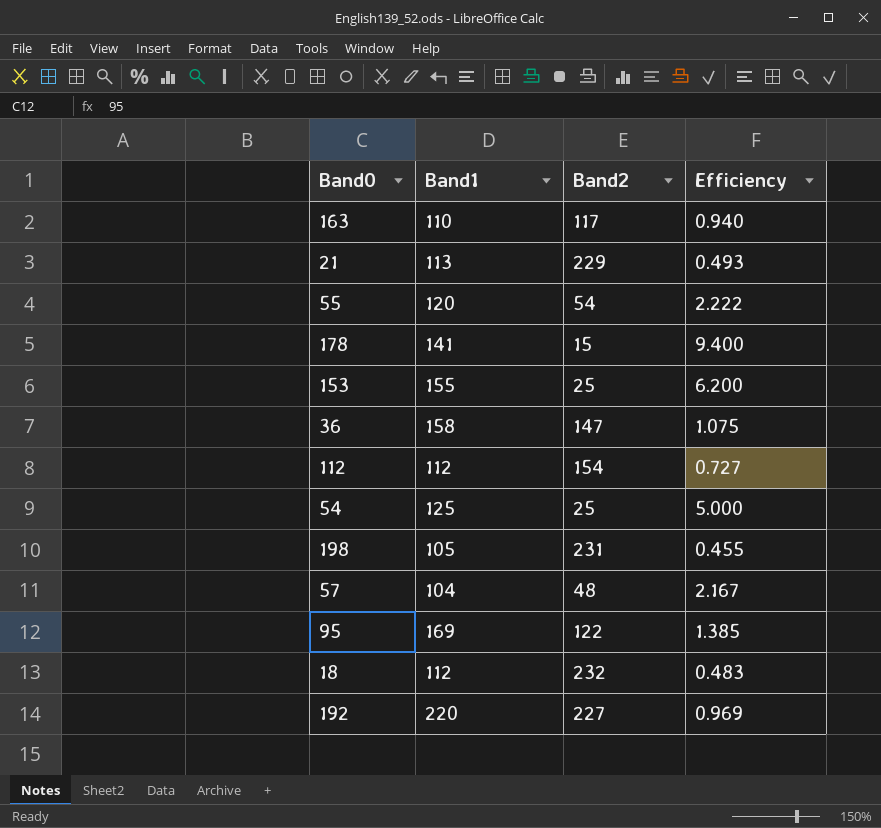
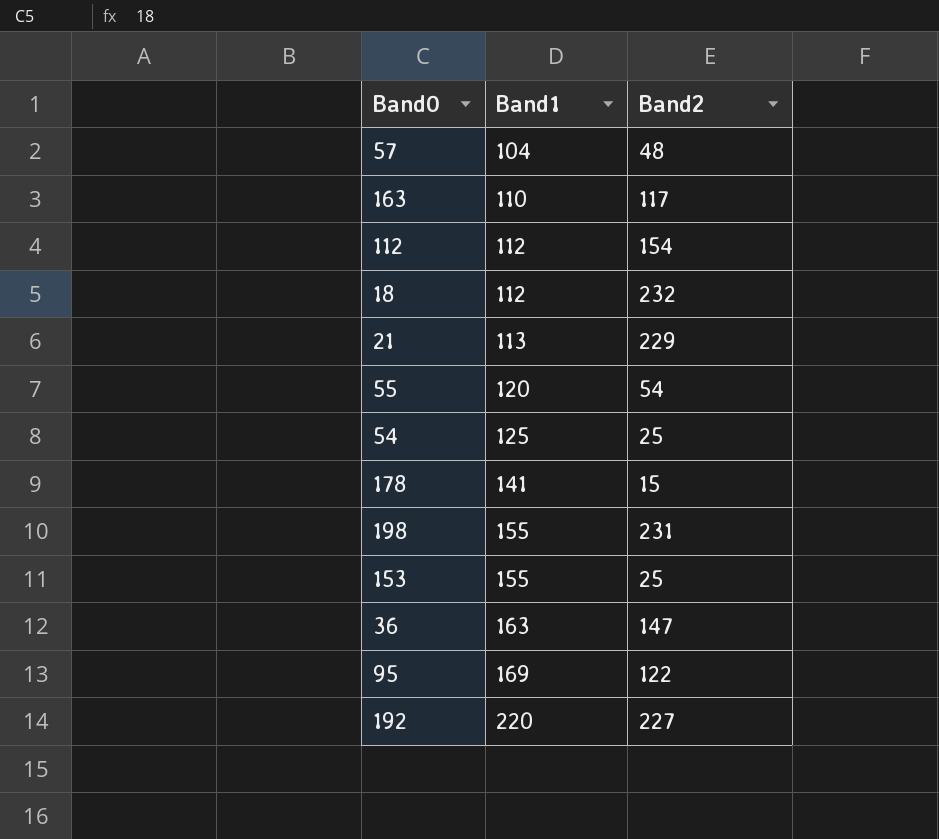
row order: none -> Band1 ascending
column Efficiency | formula: [Band1] / [Band2] -> none
198 | Band1: 105 -> 155
36 | Band1: 158 -> 163

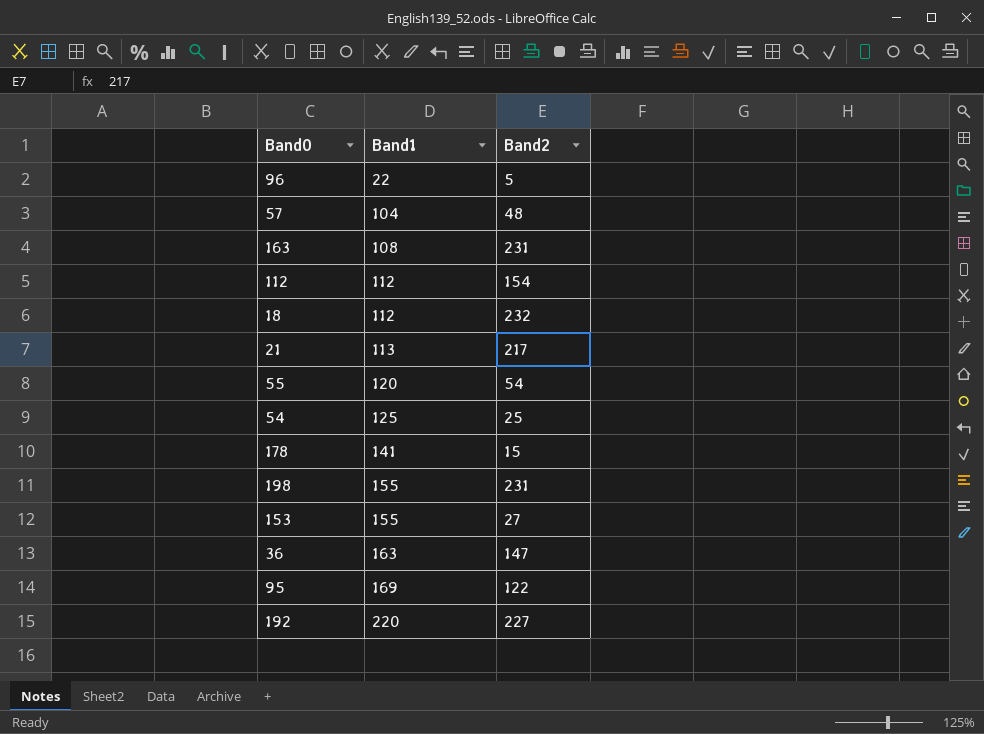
row 96: none -> 22 | 5
163 | Band1: 110 -> 108
163 | Band2: 117 -> 231
21 | Band2: 229 -> 217
153 | Band2: 25 -> 27

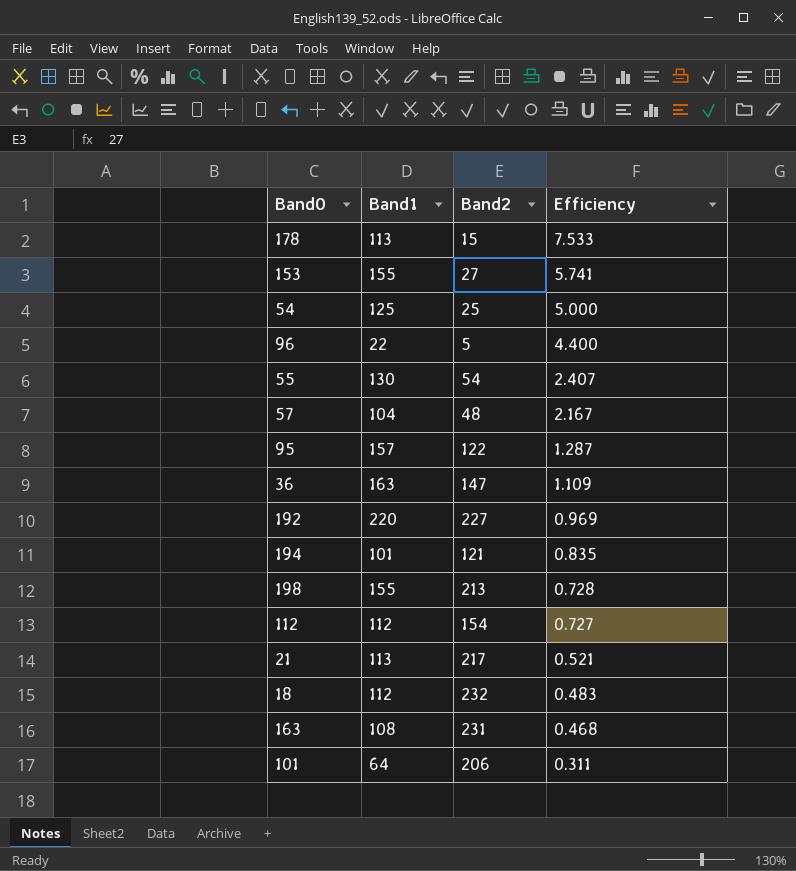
row order: Band1 ascending -> Efficiency descending
column Efficiency | formula: none -> [Band1] / [Band2]
178 | Band1: 141 -> 113
55 | Band1: 120 -> 130
95 | Band1: 169 -> 157
row 194: none -> 101 | 121 | 0.835
198 | Band2: 231 -> 213
row 101: none -> 64 | 206 | 0.311

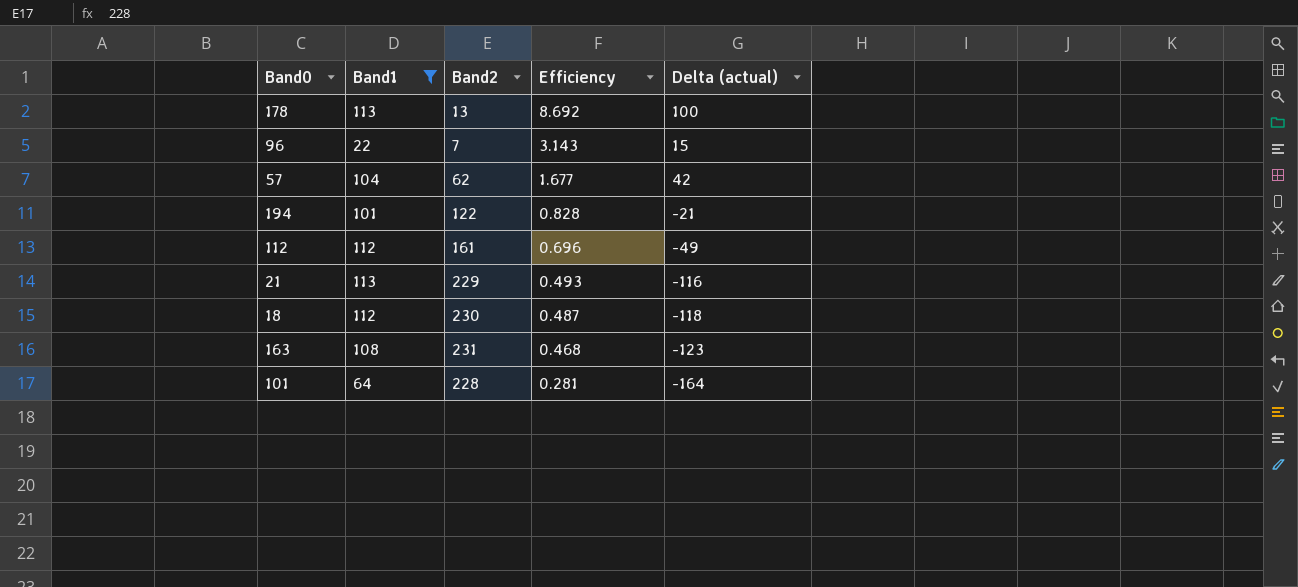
filter: none -> Band1 <= 113
column Delta (actual) | formula: none -> [Band1] - [Band2]
178 | Band2: 15 -> 13
178 | Efficiency: 7.533 -> 8.692
96 | Band2: 5 -> 7
96 | Efficiency: 4.400 -> 3.143
57 | Band2: 48 -> 62
57 | Efficiency: 2.167 -> 1.677
194 | Band2: 121 -> 122
194 | Efficiency: 0.835 -> 0.828
112 | Band2: 154 -> 161
112 | Efficiency: 0.727 -> 0.696
21 | Band2: 217 -> 229
21 | Efficiency: 0.521 -> 0.493
18 | Band2: 232 -> 230
18 | Efficiency: 0.483 -> 0.487
101 | Band2: 206 -> 228
101 | Efficiency: 0.311 -> 0.281

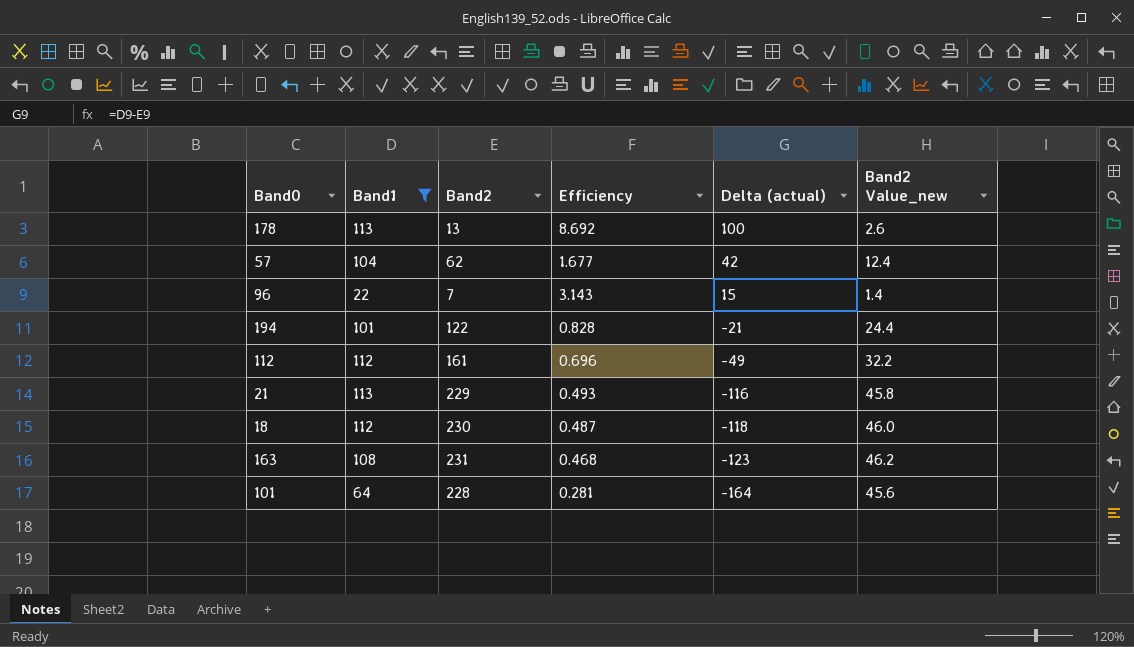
row order: Efficiency descending -> Delta (actual) descending
column Band2 Value_new | formula: none -> [Band2] * 0.2

